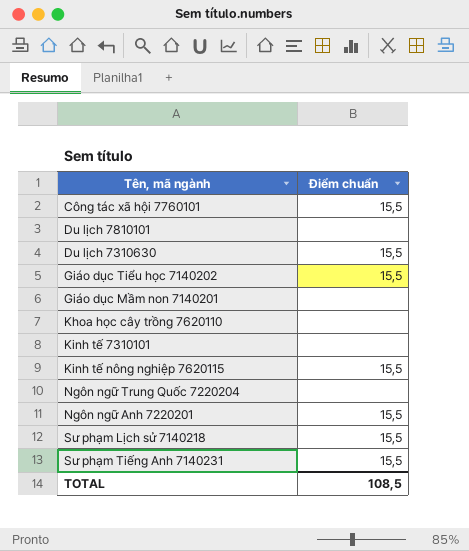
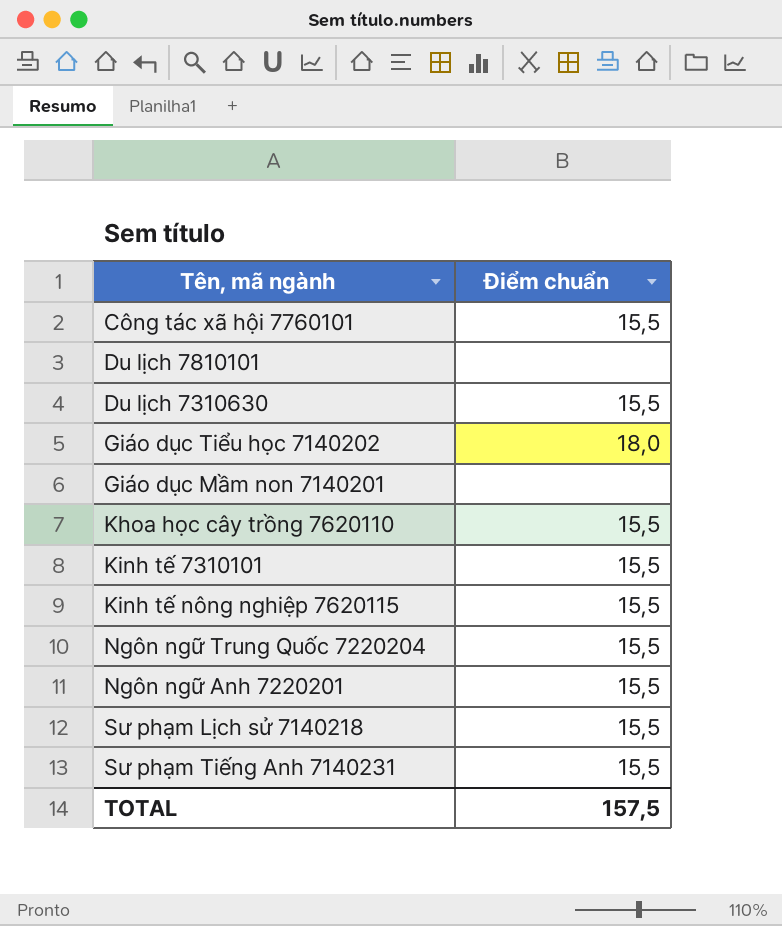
Giáo dục Tiểu học 7140202 | Điểm chuẩn: 15,5 -> 18,0
Khoa học cây trồng 7620110 | Điểm chuẩn: none -> 15,5
Kinh tế 7310101 | Điểm chuẩn: none -> 15,5
Ngôn ngữ Trung Quốc 7220204 | Điểm chuẩn: none -> 15,5
TOTAL | Điểm chuẩn: 108,5 -> 157,5

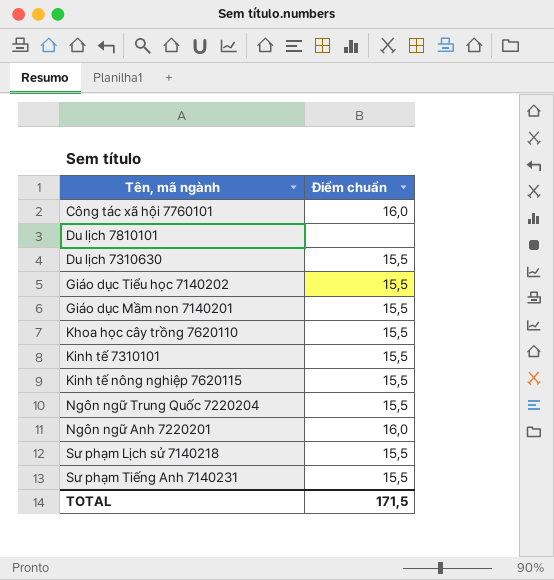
Công tác xã hội 7760101 | Điểm chuẩn: 15,5 -> 16,0
Giáo dục Tiểu học 7140202 | Điểm chuẩn: 18,0 -> 15,5
Giáo dục Mầm non 7140201 | Điểm chuẩn: none -> 15,5
Ngôn ngữ Anh 7220201 | Điểm chuẩn: 15,5 -> 16,0
TOTAL | Điểm chuẩn: 157,5 -> 171,5

